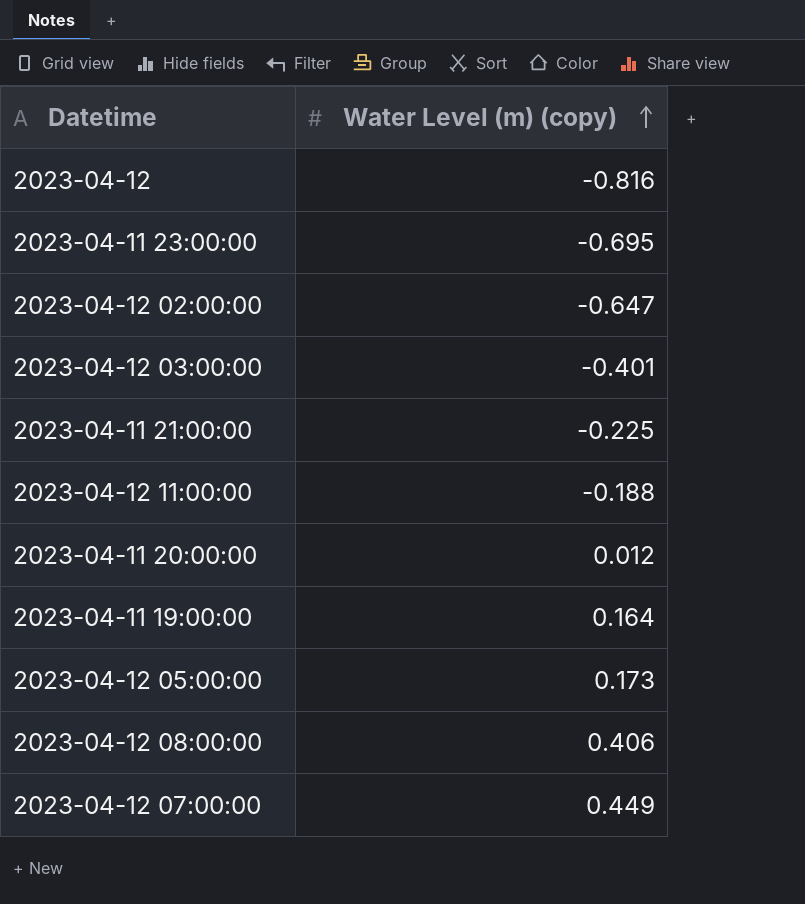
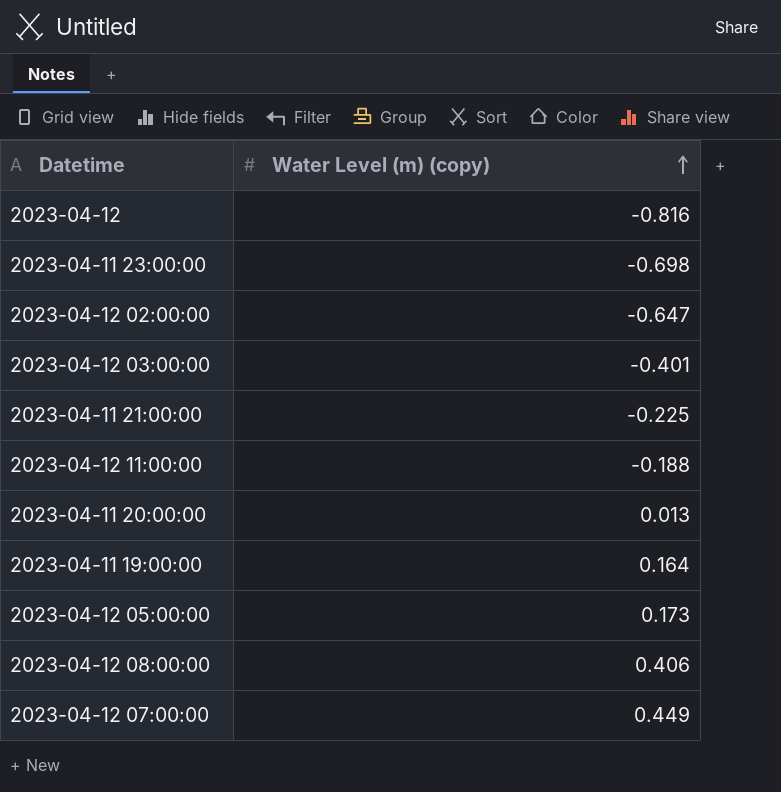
2023-04-11 23:00:00 | Water Level (m) (copy): -0.695 -> -0.698
2023-04-11 20:00:00 | Water Level (m) (copy): 0.012 -> 0.013

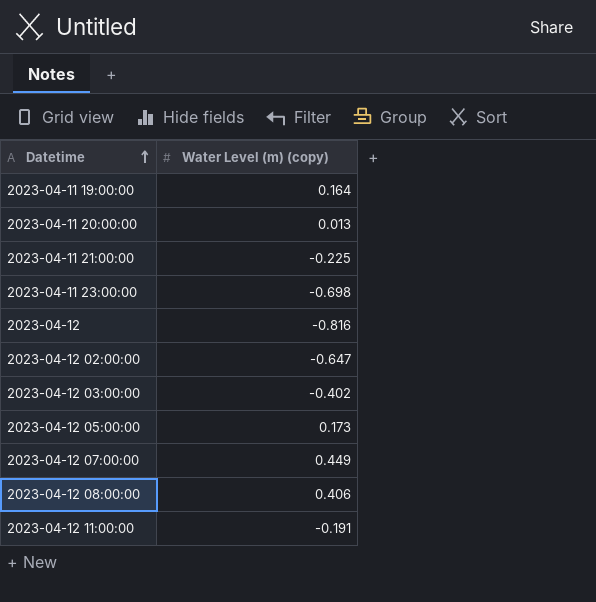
row order: Water Level (m) (copy) ascending -> Datetime ascending
2023-04-12 03:00:00 | Water Level (m) (copy): -0.401 -> -0.402
2023-04-12 11:00:00 | Water Level (m) (copy): -0.188 -> -0.191

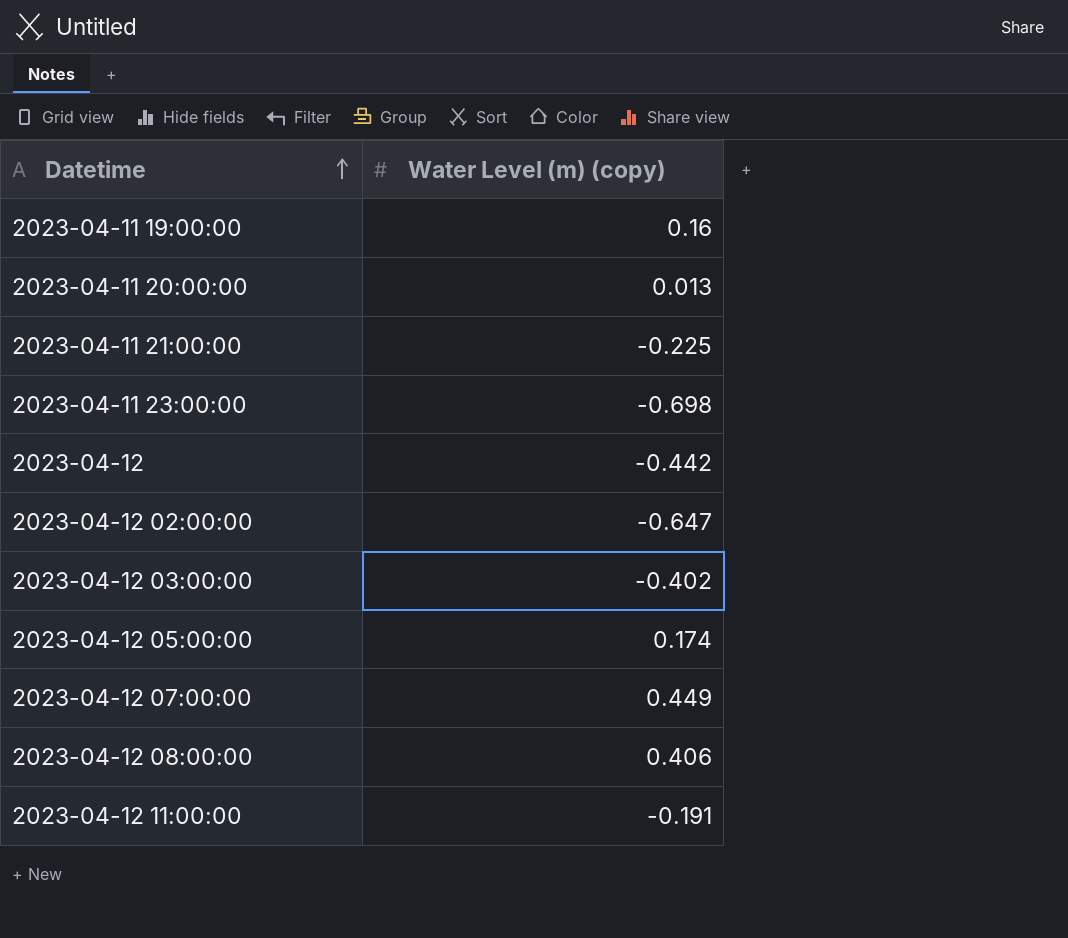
2023-04-11 19:00:00 | Water Level (m) (copy): 0.164 -> 0.16
2023-04-12 | Water Level (m) (copy): -0.816 -> -0.442
2023-04-12 05:00:00 | Water Level (m) (copy): 0.173 -> 0.174

